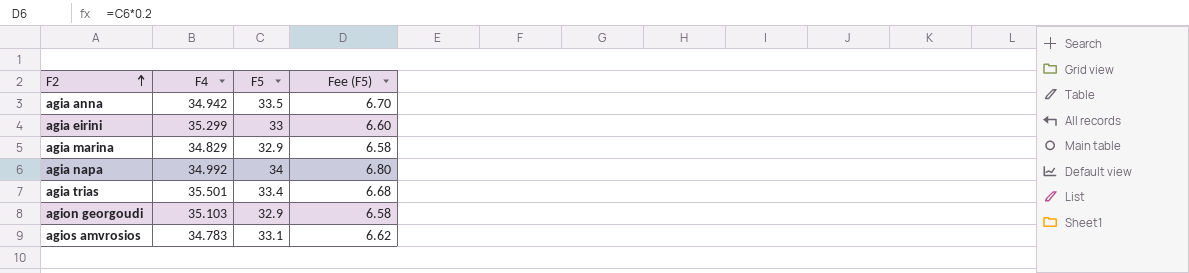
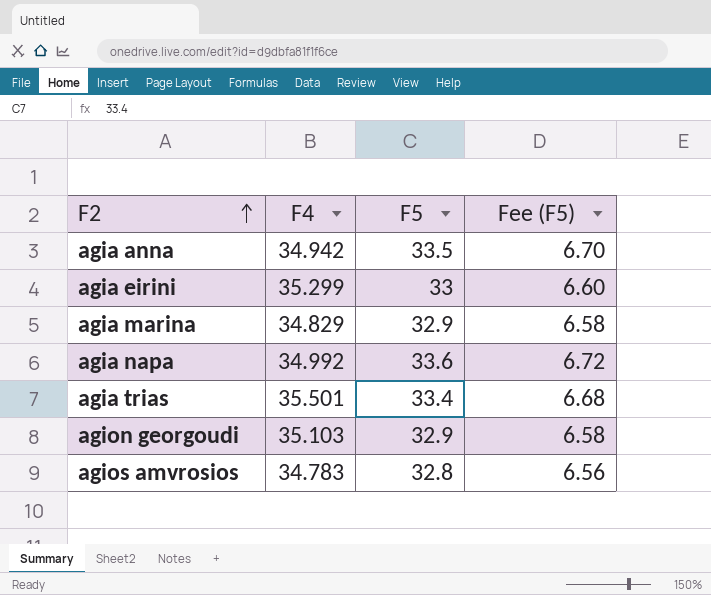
agia napa | F5: 34 -> 33.6
agia napa | Fee (F5): 6.80 -> 6.72
agios amvrosios | F5: 33.1 -> 32.8
agios amvrosios | Fee (F5): 6.62 -> 6.56

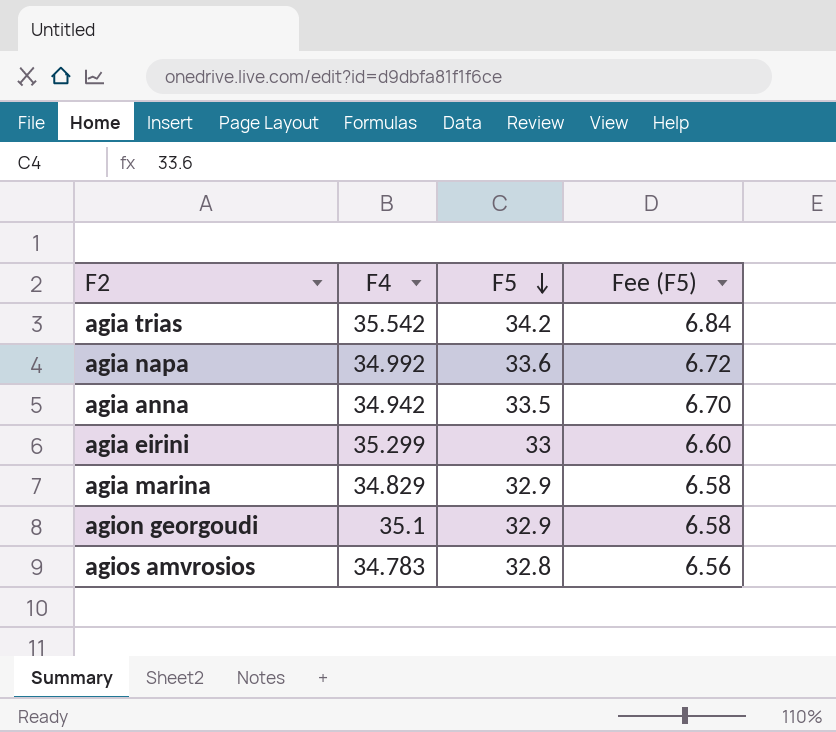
row order: F2 ascending -> F5 descending
agia trias | F4: 35.501 -> 35.542
agia trias | F5: 33.4 -> 34.2
agia trias | Fee (F5): 6.68 -> 6.84
agion georgoudi | F4: 35.103 -> 35.1

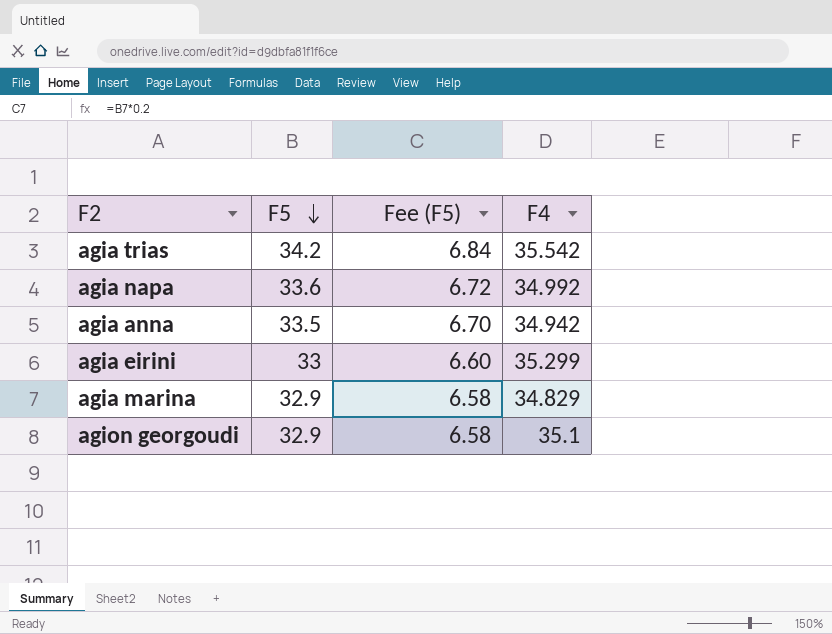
column F4 | position: 2 -> 4
row agios amvrosios: 34.783 | 32.8 | 6.56 -> none

